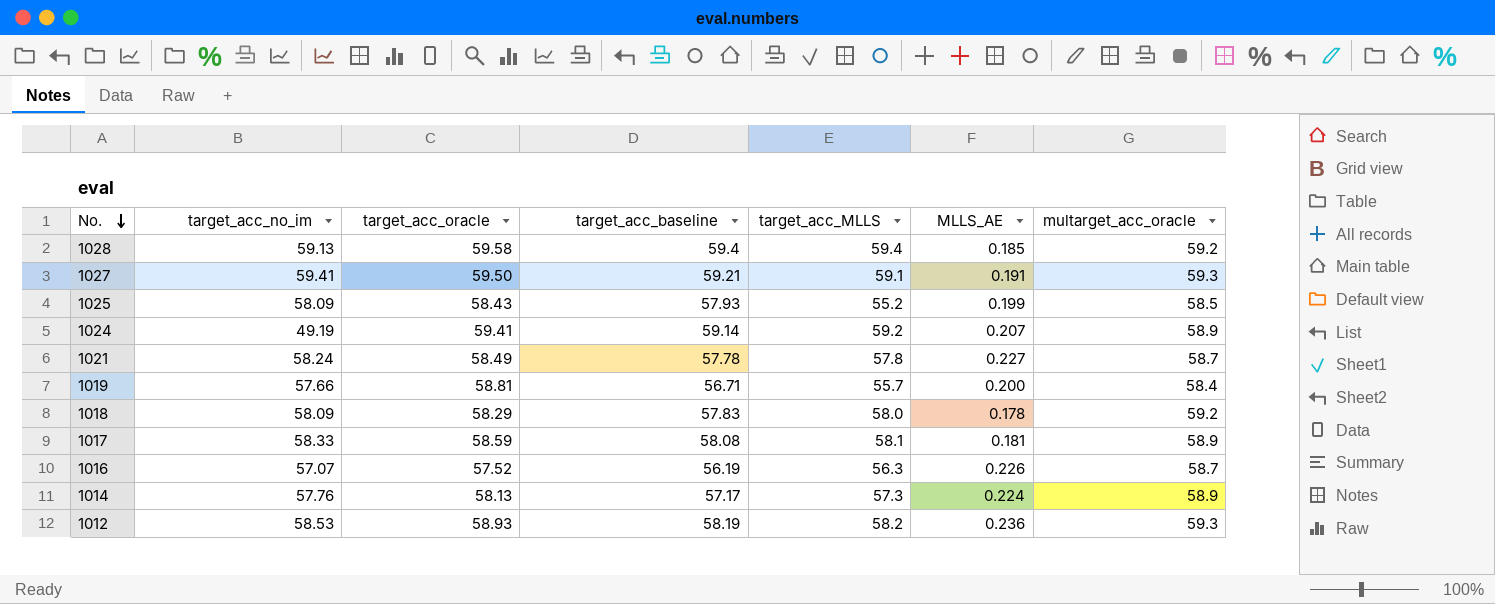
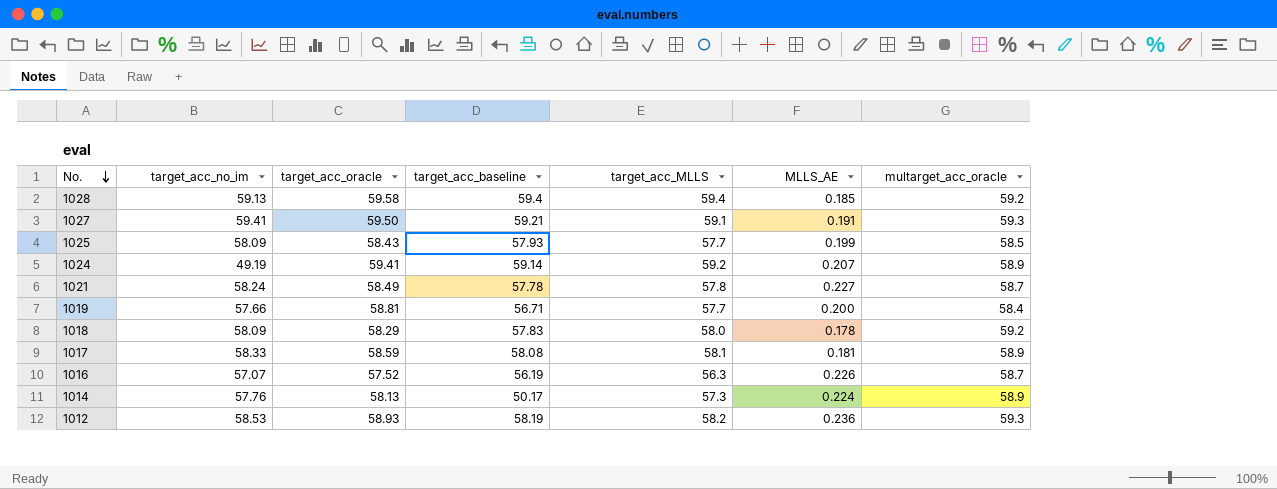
1025 | target_acc_MLLS: 55.2 -> 57.7
1019 | target_acc_MLLS: 55.7 -> 57.7
1014 | target_acc_baseline: 57.17 -> 50.17

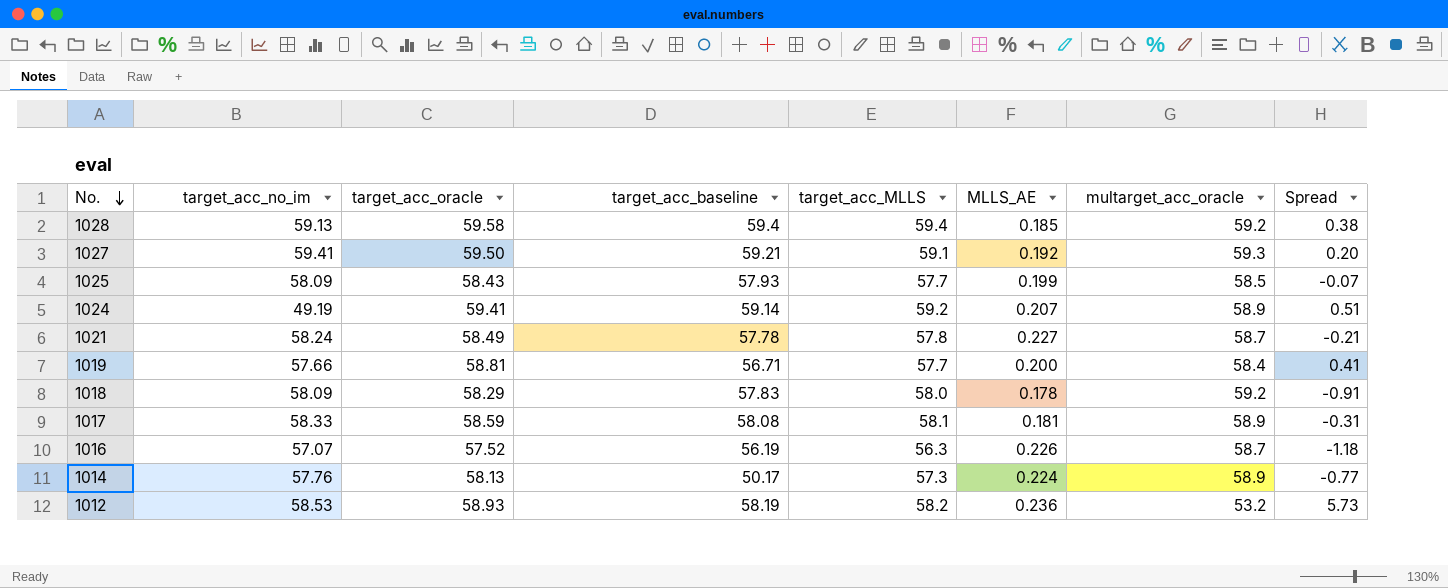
column Spread | formula: none -> [target_acc_oracle] - [multarget_acc_oracle]
1027 | MLLS_AE: 0.191 -> 0.192
1012 | multarget_acc_oracle: 59.3 -> 53.2

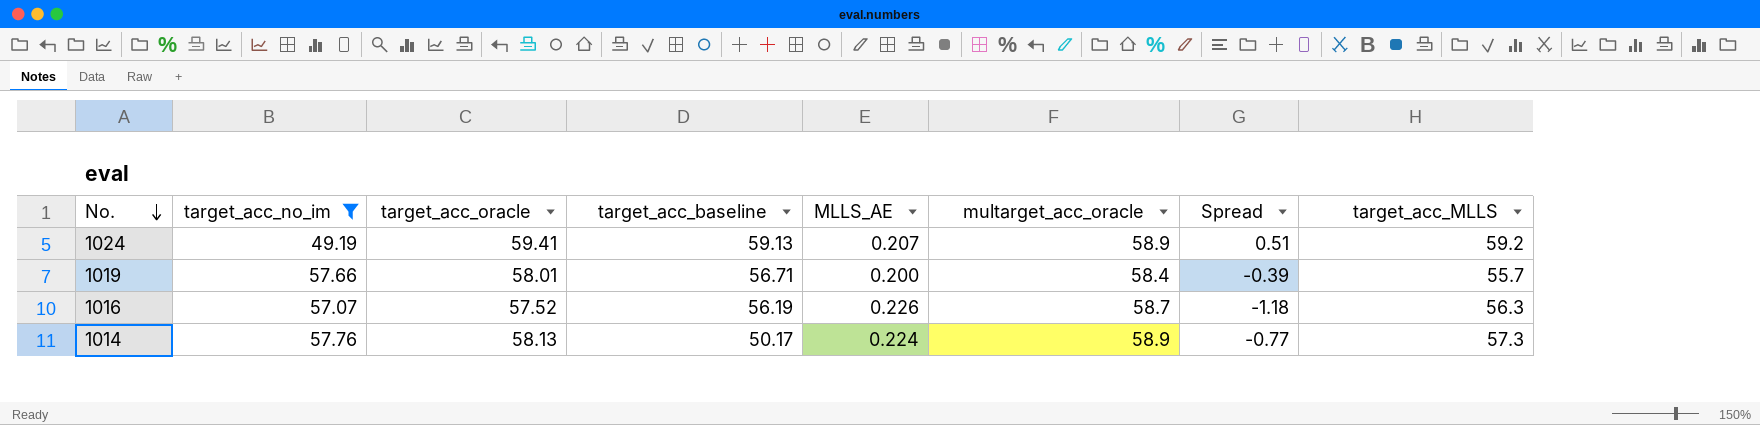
filter: none -> target_acc_no_im <= 57.76
column target_acc_MLLS | position: 5 -> 8
1024 | target_acc_baseline: 59.14 -> 59.13
1019 | target_acc_oracle: 58.81 -> 58.01
1019 | Spread: 0.41 -> -0.39
1019 | target_acc_MLLS: 57.7 -> 55.7

